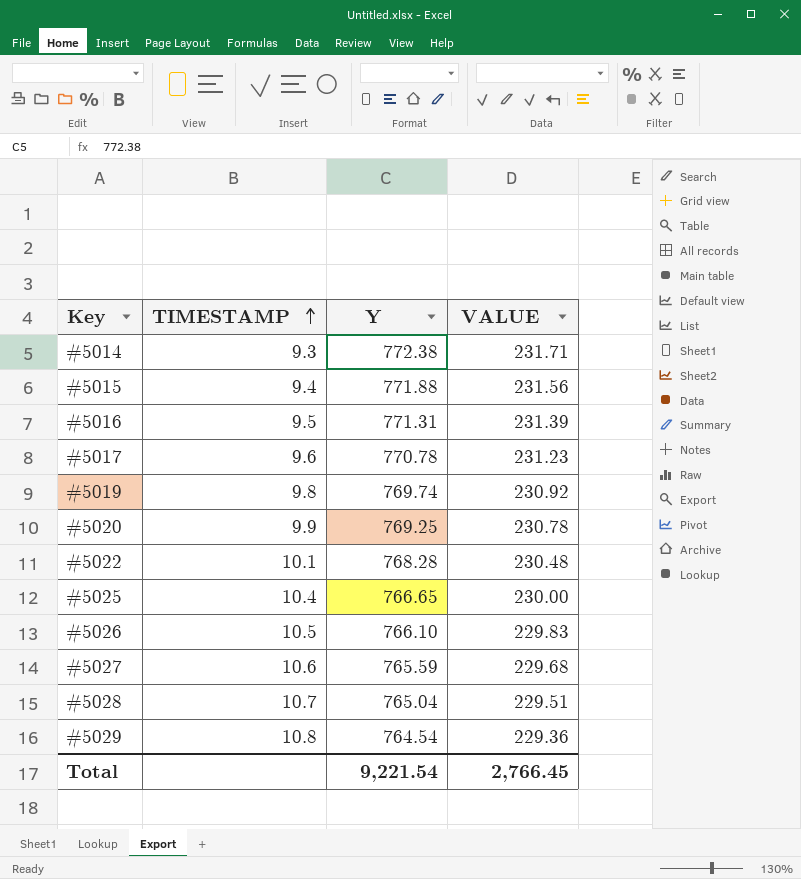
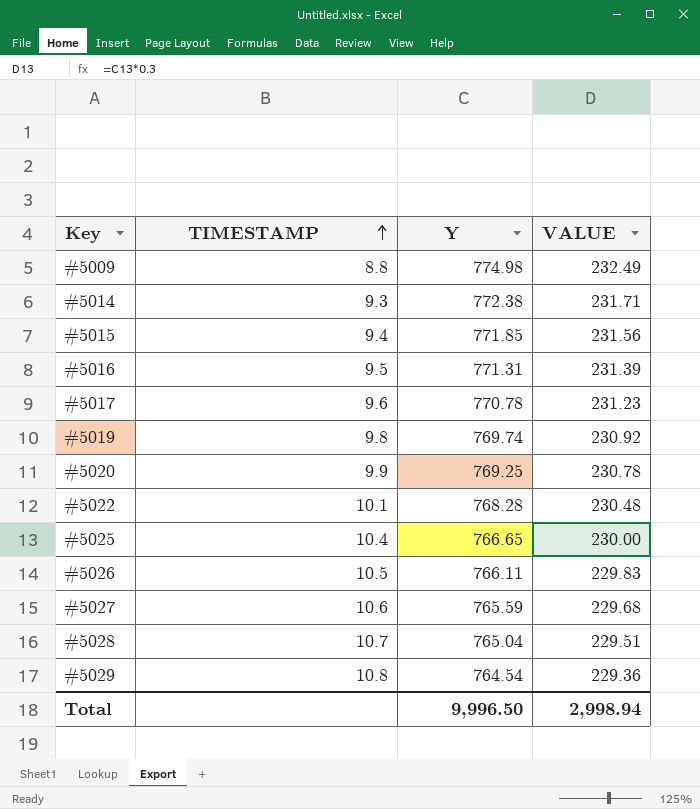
row #5009: none -> 8.8 | 774.98 | 232.49
#5015 | Y: 771.88 -> 771.85
#5026 | Y: 766.10 -> 766.11
Total | Y: 9,221.54 -> 9,996.50
Total | VALUE: 2,766.45 -> 2,998.94

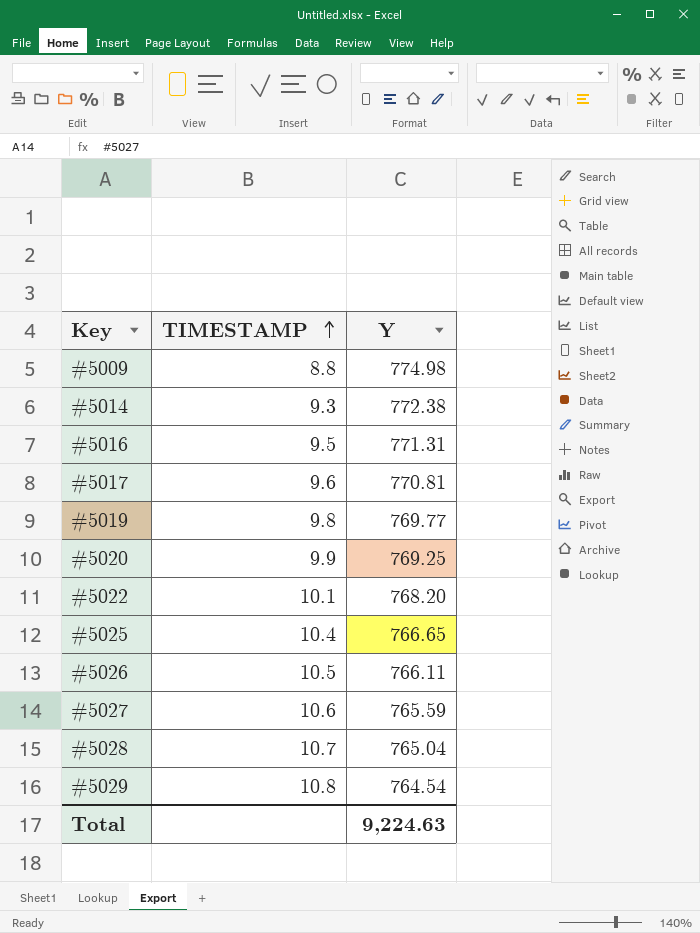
column VALUE | formula: [Y] * 0.3 -> none
row #5015: 9.4 | 771.85 | 231.56 -> none
#5017 | Y: 770.78 -> 770.81
#5019 | Y: 769.74 -> 769.77
#5022 | Y: 768.28 -> 768.20
Total | Y: 9,996.50 -> 9,224.63

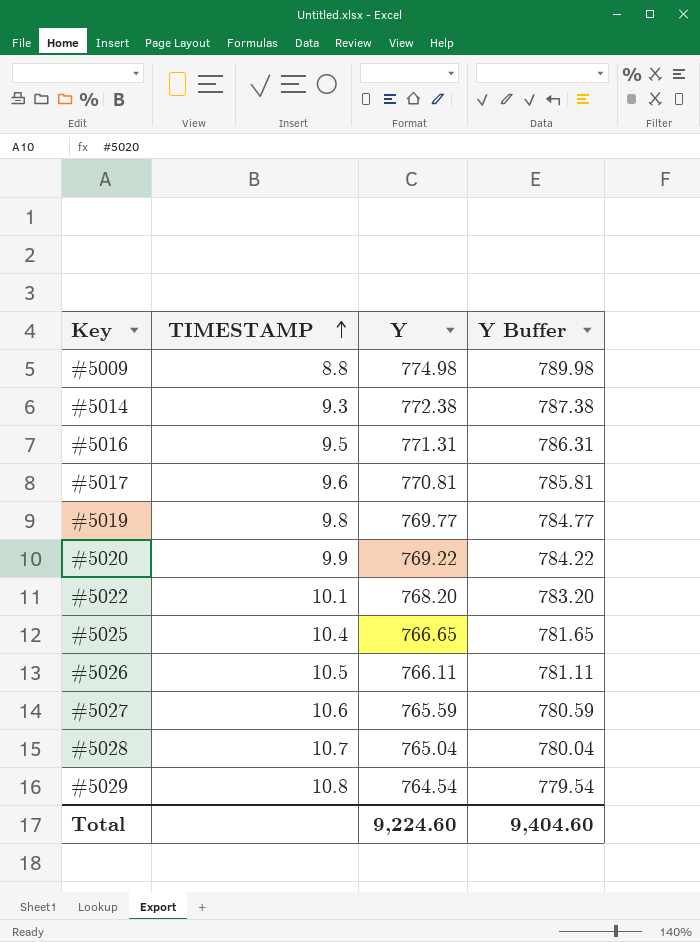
column Y Buffer | formula: none -> [Y] + 15
#5020 | Y: 769.25 -> 769.22
Total | Y: 9,224.63 -> 9,224.60

